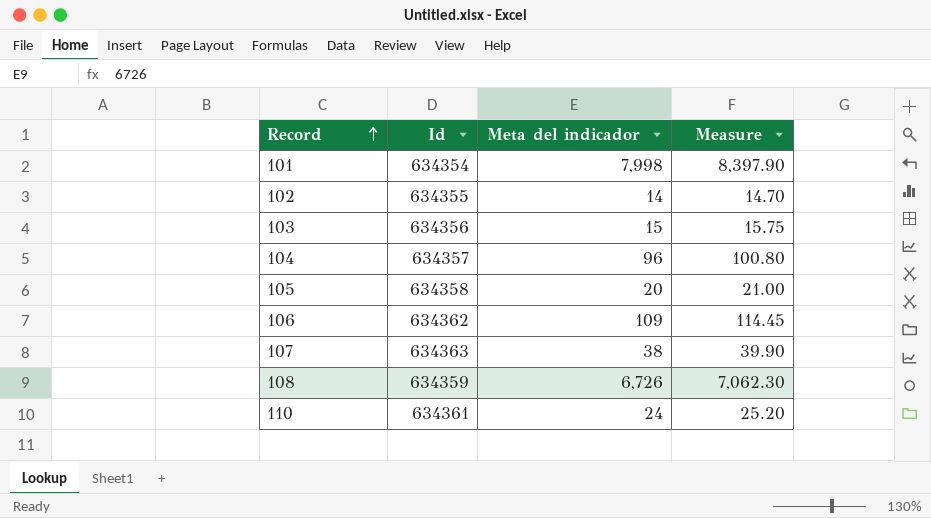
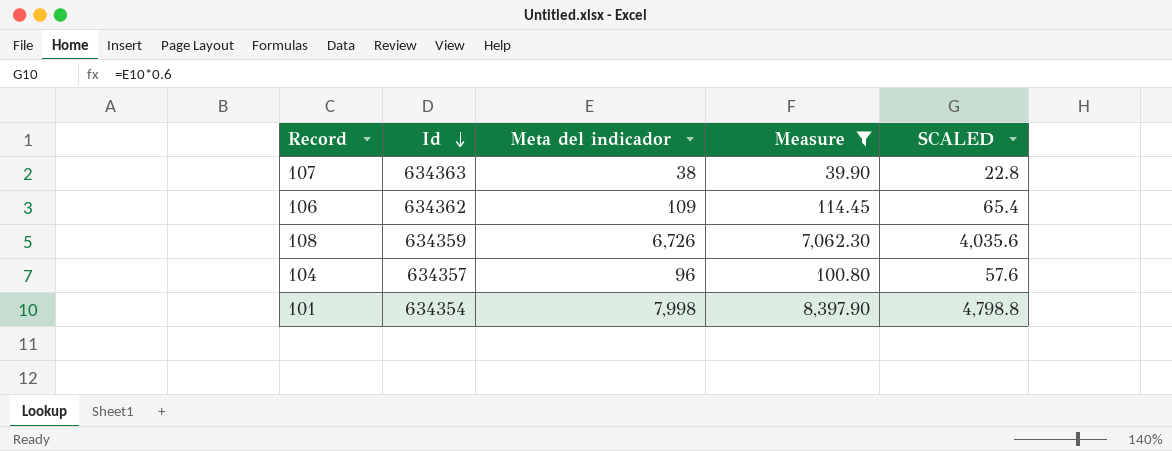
filter: none -> Measure >= 39.90
row order: Record ascending -> Id descending
column SCALED | formula: none -> [Meta del indicador] * 0.6

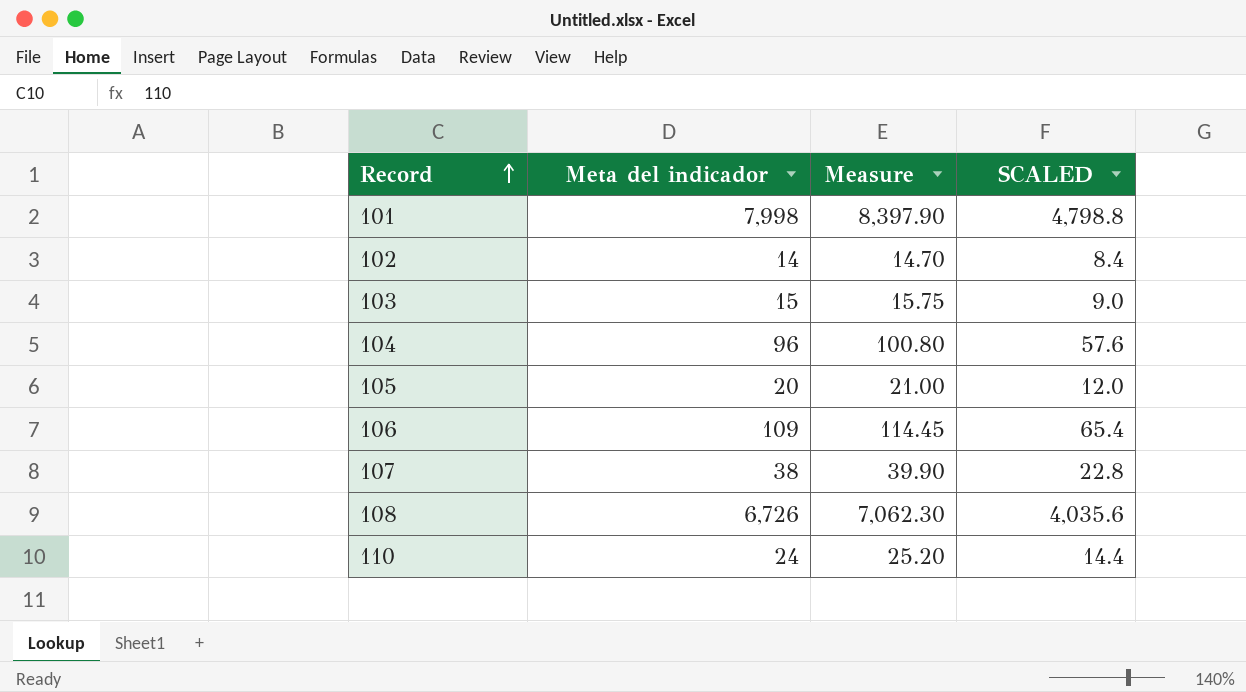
filter: Measure >= 39.90 -> none
row order: Id descending -> Record ascending
column Id | position: 2 -> none

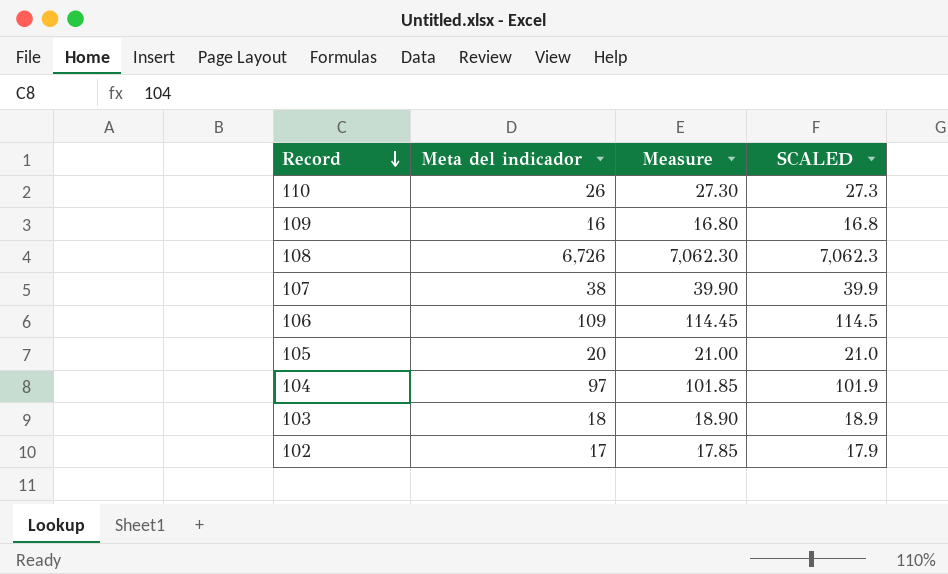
row order: Record ascending -> Record descending
column SCALED | formula: [Meta del indicador] * 0.6 -> [Meta del indicador] * 1.05
row 101: 7,998 | 8,397.90 | 4,798.8 -> none
110 | Meta del indicador: 24 -> 26
110 | Measure: 25.20 -> 27.30
row 109: none -> 16 | 16.80 | 16.8
104 | Meta del indicador: 96 -> 97
104 | Measure: 100.80 -> 101.85
103 | Meta del indicador: 15 -> 18
103 | Measure: 15.75 -> 18.90
102 | Meta del indicador: 14 -> 17
102 | Measure: 14.70 -> 17.85

